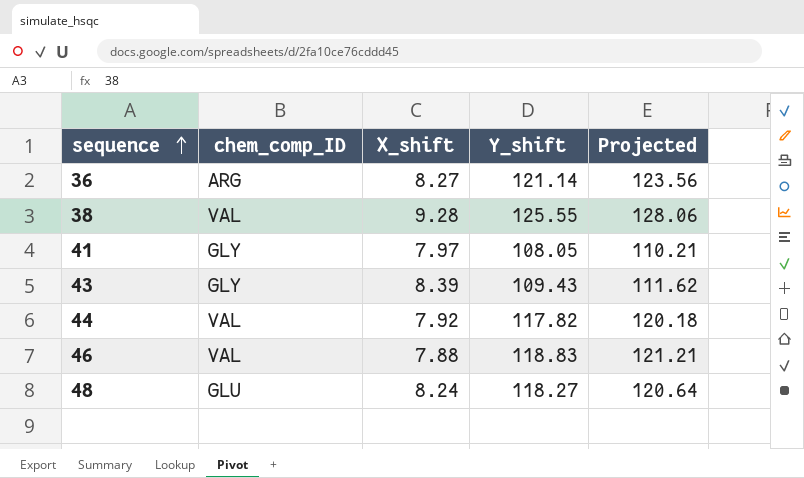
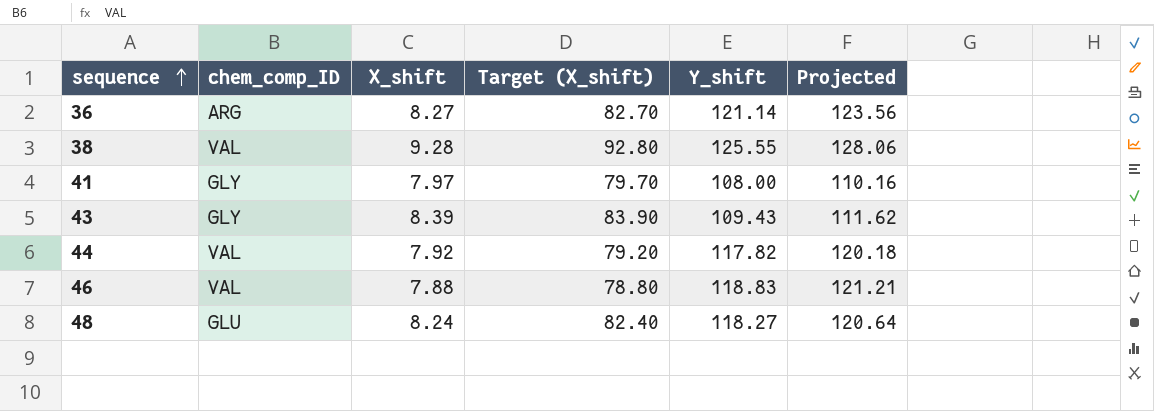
column Target (X_shift) | formula: none -> [X_shift] * 10
41 | Y_shift: 108.05 -> 108.00
41 | Projected: 110.21 -> 110.16

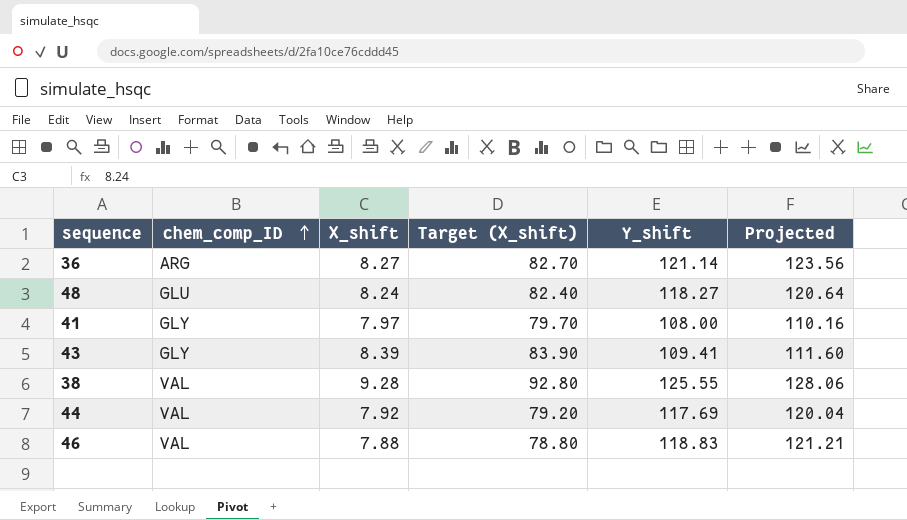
row order: sequence ascending -> chem_comp_ID ascending
43 | Y_shift: 109.43 -> 109.41
43 | Projected: 111.62 -> 111.60
44 | Y_shift: 117.82 -> 117.69
44 | Projected: 120.18 -> 120.04

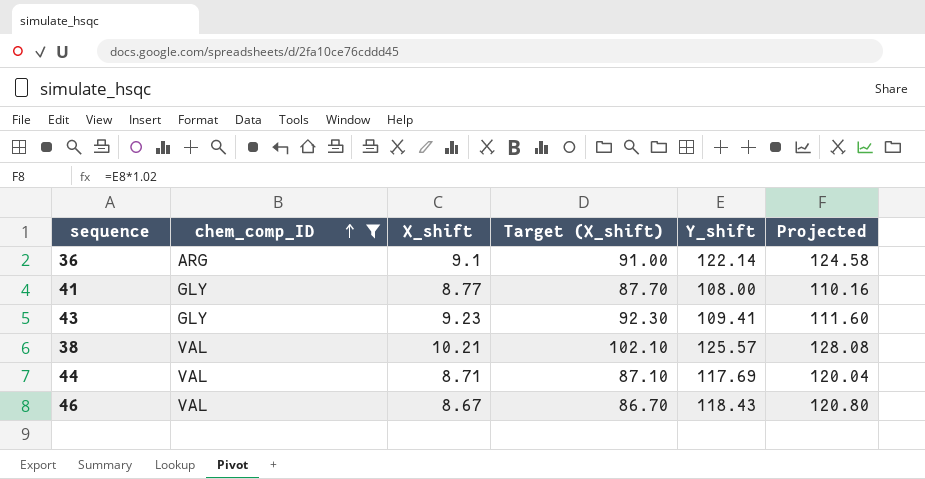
filter: none -> chem_comp_ID != GLU
36 | X_shift: 8.27 -> 9.1
36 | Target (X_shift): 82.70 -> 91.00
36 | Y_shift: 121.14 -> 122.14
36 | Projected: 123.56 -> 124.58
41 | X_shift: 7.97 -> 8.77
41 | Target (X_shift): 79.70 -> 87.70
43 | X_shift: 8.39 -> 9.23
43 | Target (X_shift): 83.90 -> 92.30
38 | X_shift: 9.28 -> 10.21
38 | Target (X_shift): 92.80 -> 102.10
38 | Y_shift: 125.55 -> 125.57
38 | Projected: 128.06 -> 128.08
44 | X_shift: 7.92 -> 8.71
44 | Target (X_shift): 79.20 -> 87.10
46 | X_shift: 7.88 -> 8.67
46 | Target (X_shift): 78.80 -> 86.70
46 | Y_shift: 118.83 -> 118.43
46 | Projected: 121.21 -> 120.80

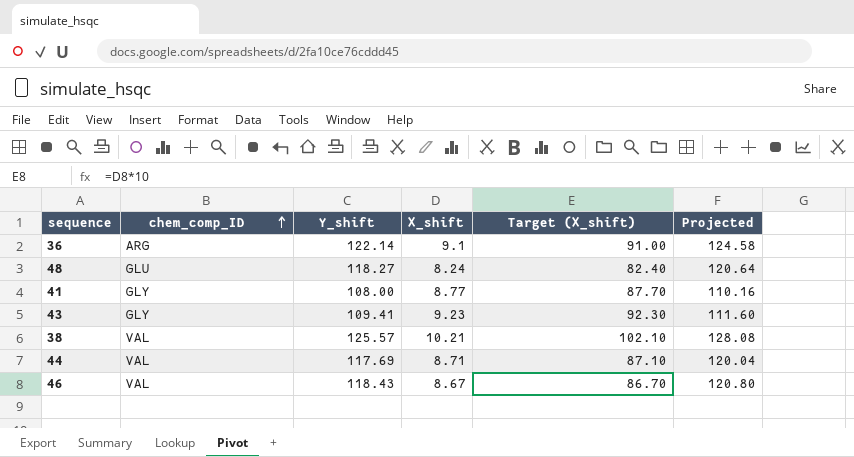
filter: chem_comp_ID != GLU -> none
column Y_shift | position: 5 -> 3

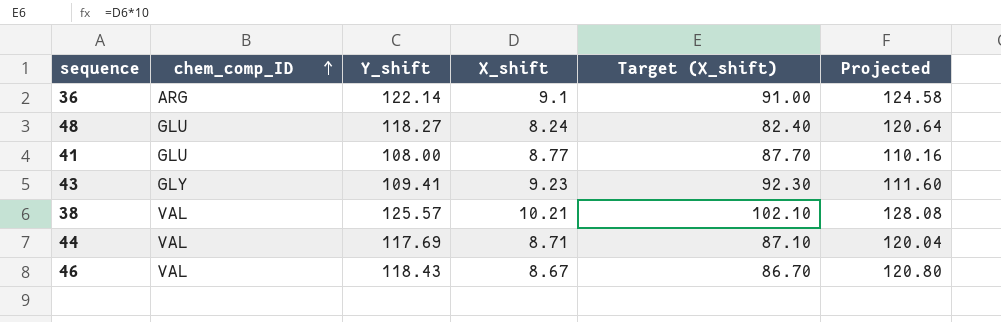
41 | chem_comp_ID: GLY -> GLU

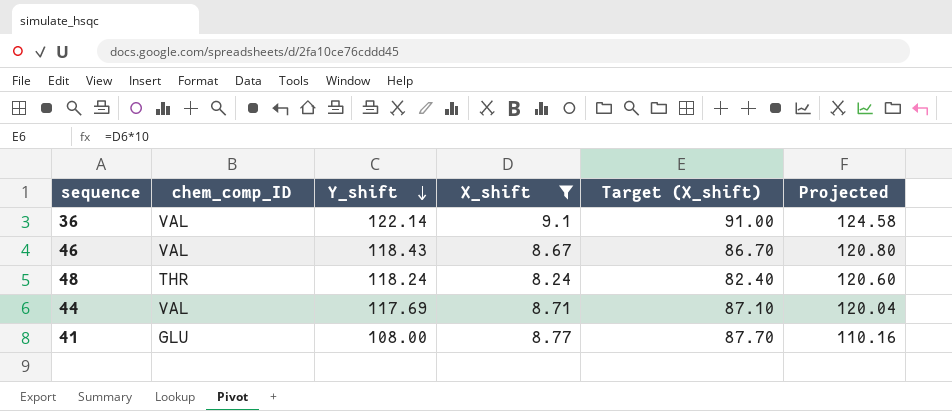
filter: none -> X_shift <= 9.1
row order: chem_comp_ID ascending -> Y_shift descending
36 | chem_comp_ID: ARG -> VAL
48 | chem_comp_ID: GLU -> THR
48 | Y_shift: 118.27 -> 118.24
48 | Projected: 120.64 -> 120.60

